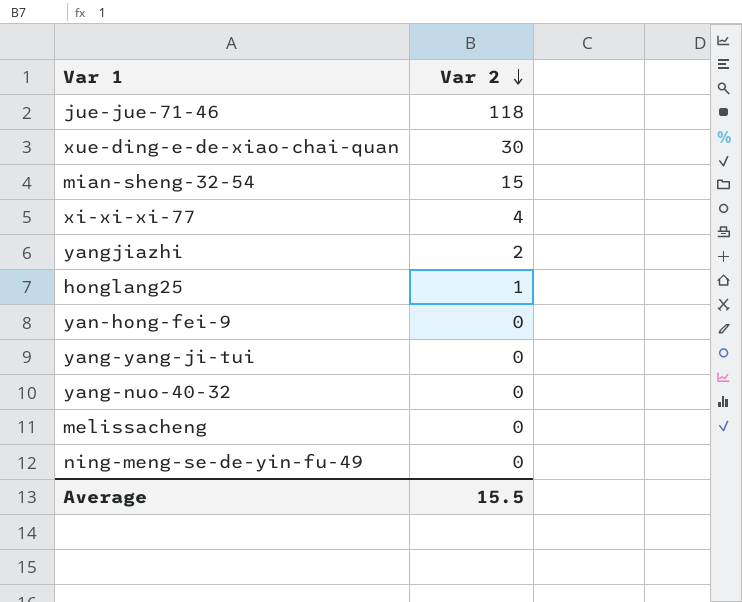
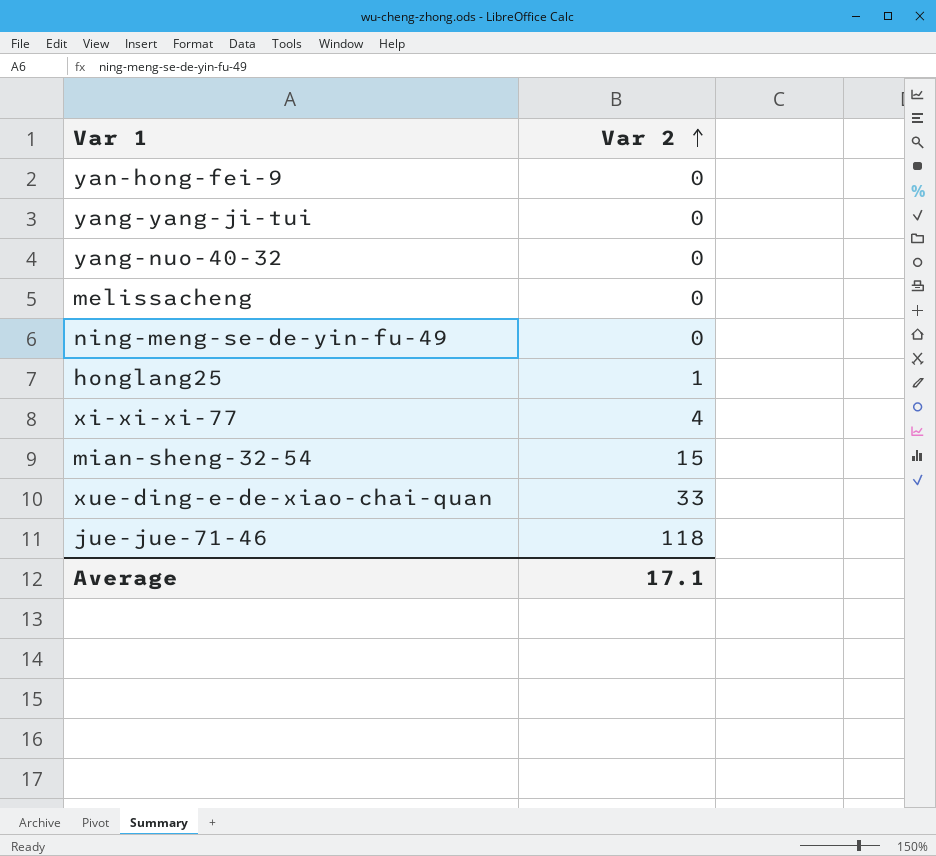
row order: Var 2 descending -> Var 2 ascending
row yangjiazhi: 2 -> none
xue-ding-e-de-xiao-chai-quan | Var 2: 30 -> 33
Average | Var 2: 15.5 -> 17.1

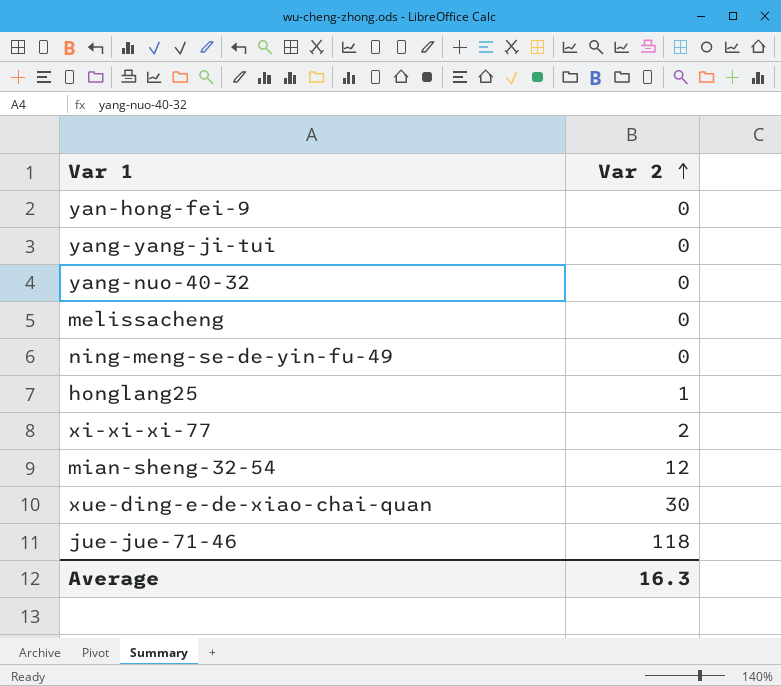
xi-xi-xi-77 | Var 2: 4 -> 2
mian-sheng-32-54 | Var 2: 15 -> 12
xue-ding-e-de-xiao-chai-quan | Var 2: 33 -> 30
Average | Var 2: 17.1 -> 16.3

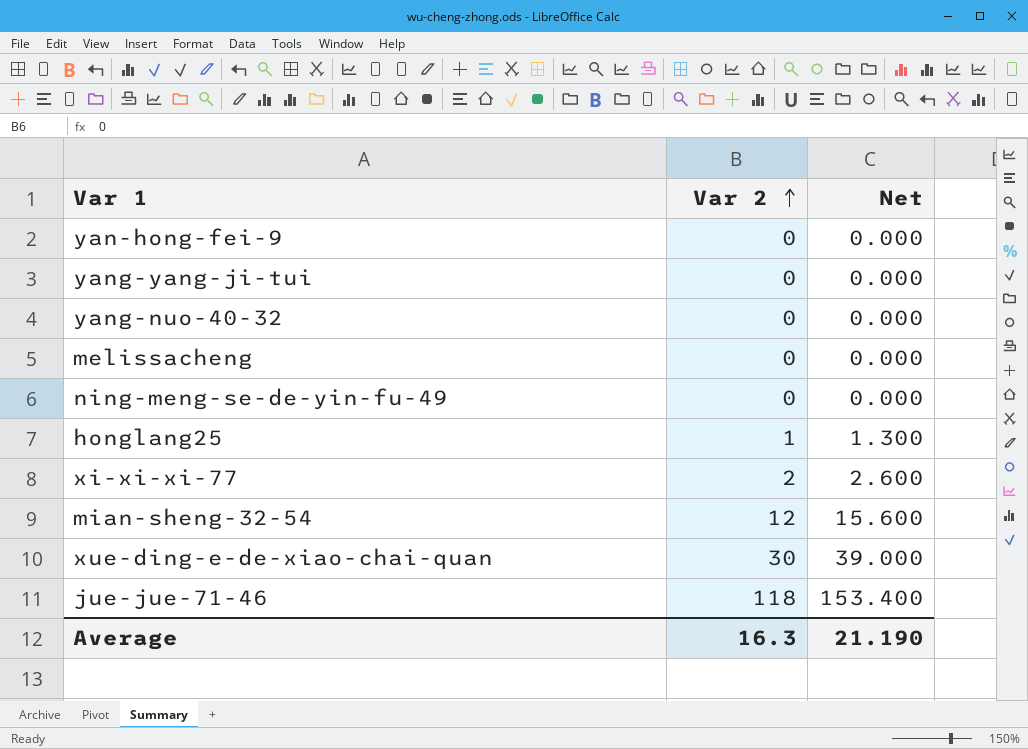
column Net | formula: none -> [Var 2] * 1.3

